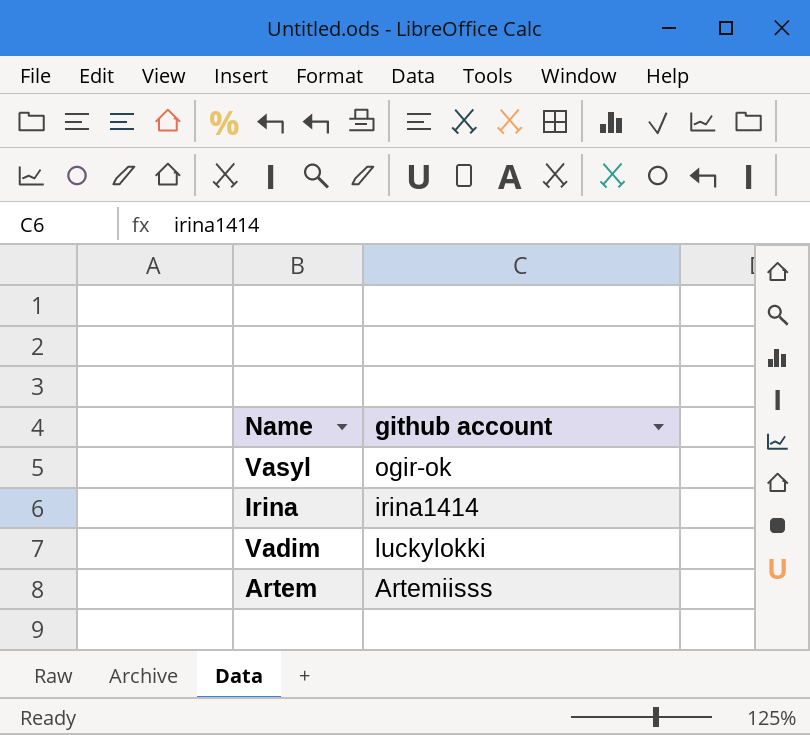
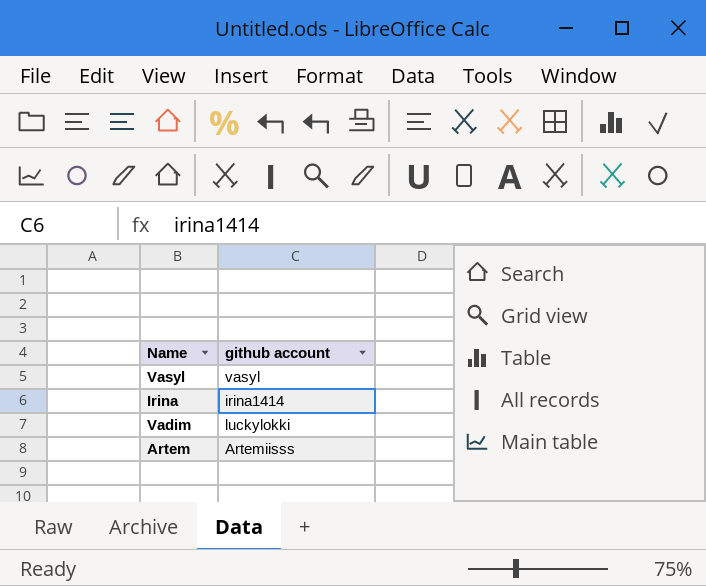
Vasyl | github account: ogir-ok -> vasyl

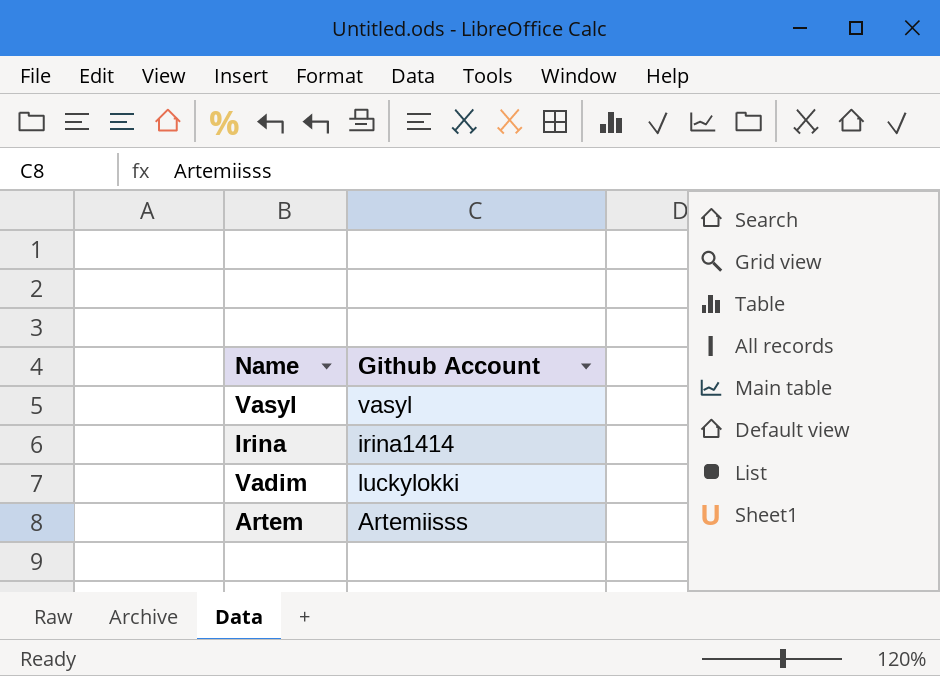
column name: github account -> Github Account

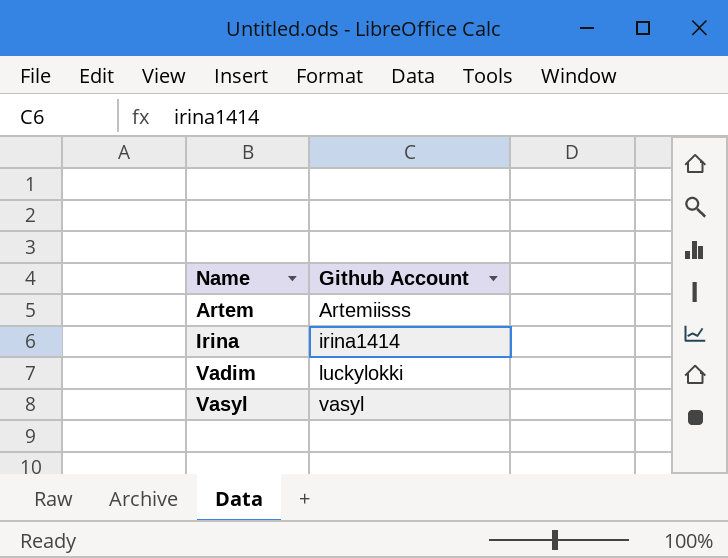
row order: none -> Name ascending

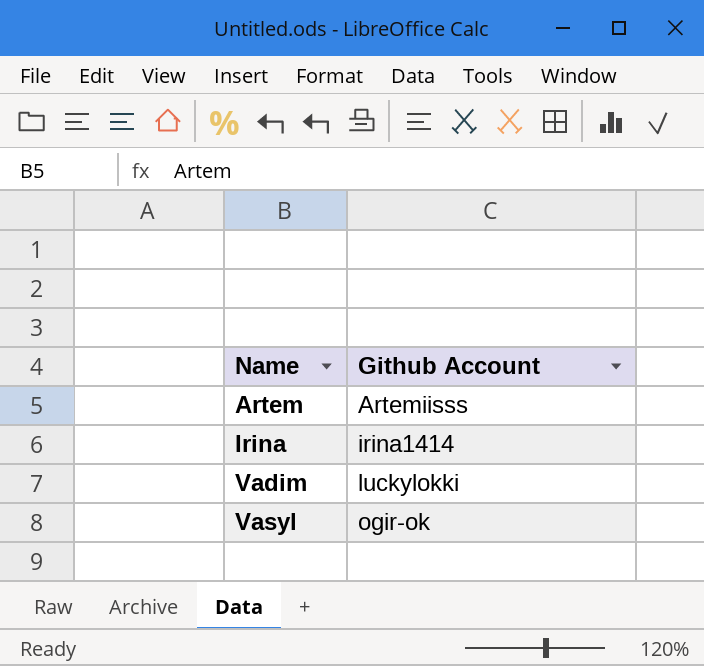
Vasyl | Github Account: vasyl -> ogir-ok

